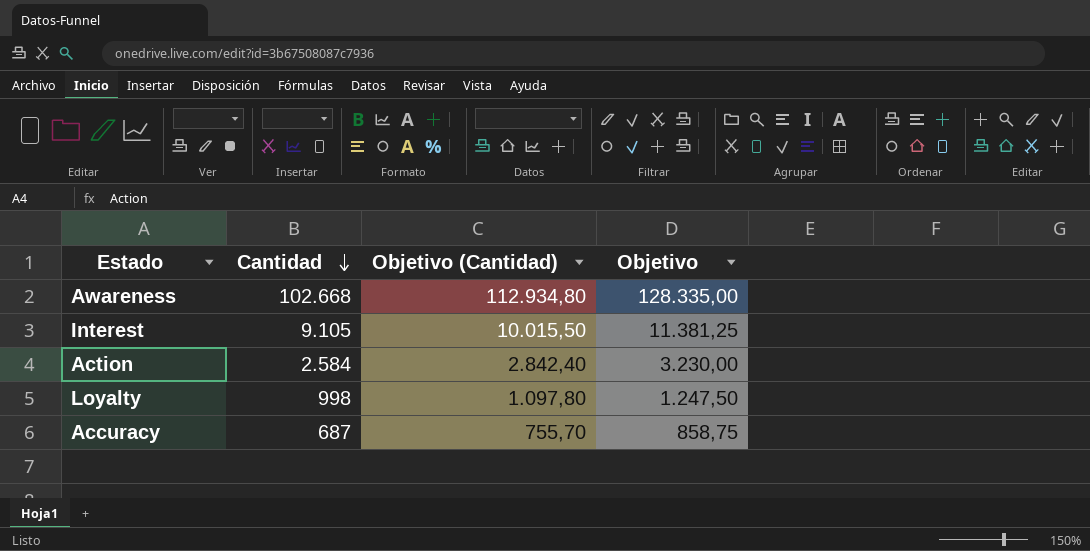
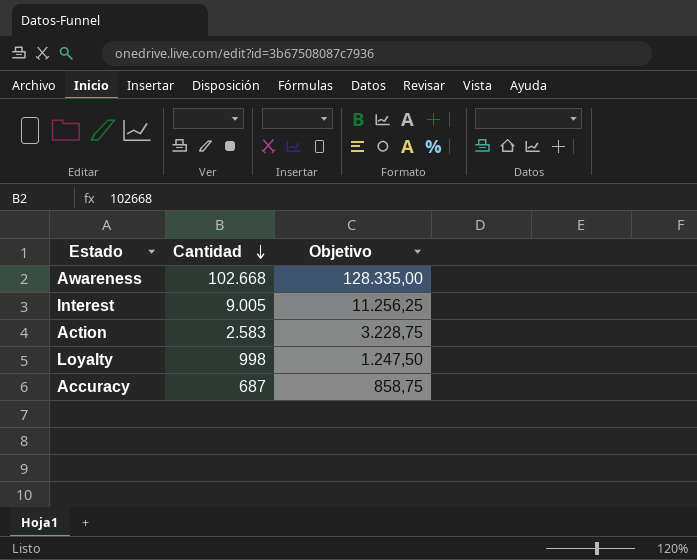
column Objetivo (Cantidad) | formula: [Cantidad] * 1,1 -> none
Interest | Cantidad: 9.105 -> 9.005
Interest | Objetivo: 11.381,25 -> 11.256,25
Action | Cantidad: 2.584 -> 2.583
Action | Objetivo: 3.230,00 -> 3.228,75

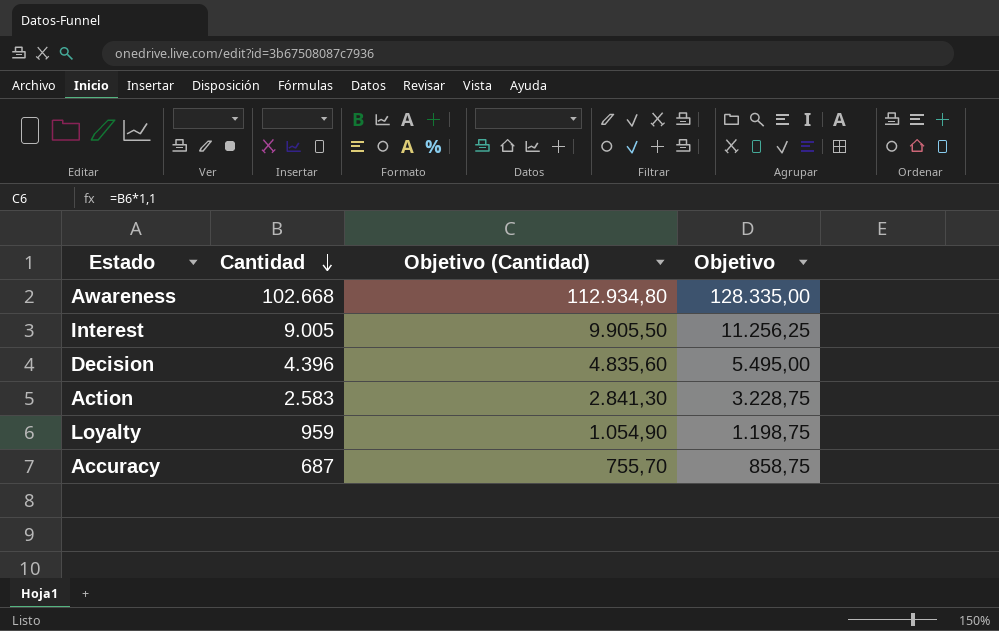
column Objetivo (Cantidad) | formula: none -> [Cantidad] * 1,1
row Decision: none -> 4.396 | 4.835,60 | 5.495,00
Loyalty | Cantidad: 998 -> 959
Loyalty | Objetivo: 1.247,50 -> 1.198,75

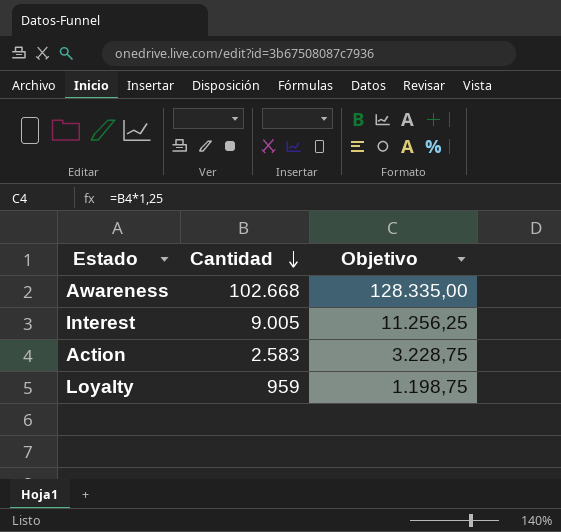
column Objetivo (Cantidad) | formula: [Cantidad] * 1,1 -> none
row Decision: 4.396 | 4.835,60 | 5.495,00 -> none
row Accuracy: 687 | 755,70 | 858,75 -> none

